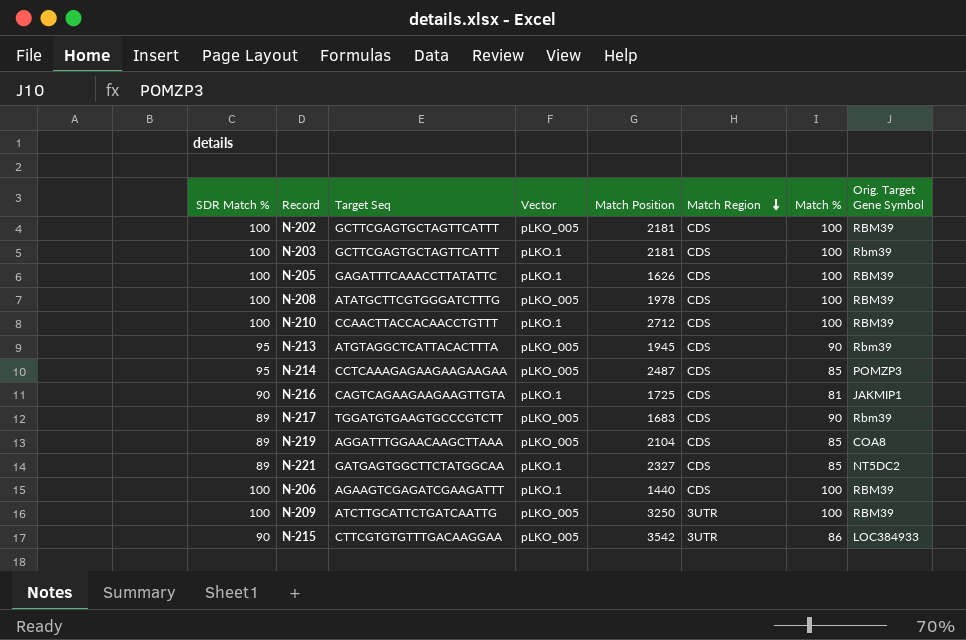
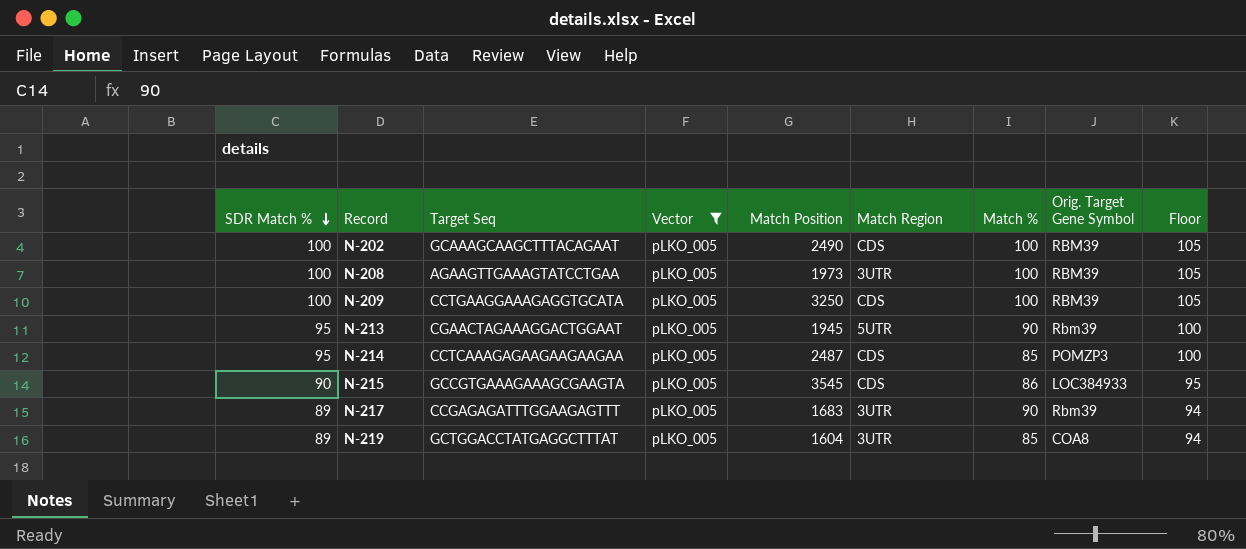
filter: none -> Vector = pLKO_005
row order: Match Region descending -> SDR Match % descending
column Floor | formula: none -> [SDR Match %] + 5
N-202 | Target Seq: GCTTCGAGTGCTAGTTCATTT -> GCAAAGCAAGCTTTACAGAAT
N-202 | Match Position: 2181 -> 2490
N-208 | Target Seq: ATATGCTTCGTGGGATCTTTG -> AGAAGTTGAAAGTATCCTGAA
N-208 | Match Position: 1978 -> 1973
N-208 | Match Region: CDS -> 3UTR
N-209 | Target Seq: ATCTTGCATTCTGATCAATTG -> CCTGAAGGAAAGAGGTGCATA
N-209 | Match Region: 3UTR -> CDS
N-213 | Target Seq: ATGTAGGCTCATTACACTTTA -> CGAACTAGAAAGGACTGGAAT
N-213 | Match Region: CDS -> 5UTR
N-215 | Target Seq: CTTCGTGTGTTTGACAAGGAA -> GCCGTGAAAGAAAGCGAAGTA
N-215 | Match Position: 3542 -> 3545
N-215 | Match Region: 3UTR -> CDS
N-217 | Target Seq: TGGATGTGAAGTGCCCGTCTT -> CCGAGAGATTTGGAAGAGTTT
N-217 | Match Region: CDS -> 3UTR
N-219 | Target Seq: AGGATTTGGAACAAGCTTAAA -> GCTGGACCTATGAGGCTTTAT
N-219 | Match Position: 2104 -> 1604
N-219 | Match Region: CDS -> 3UTR

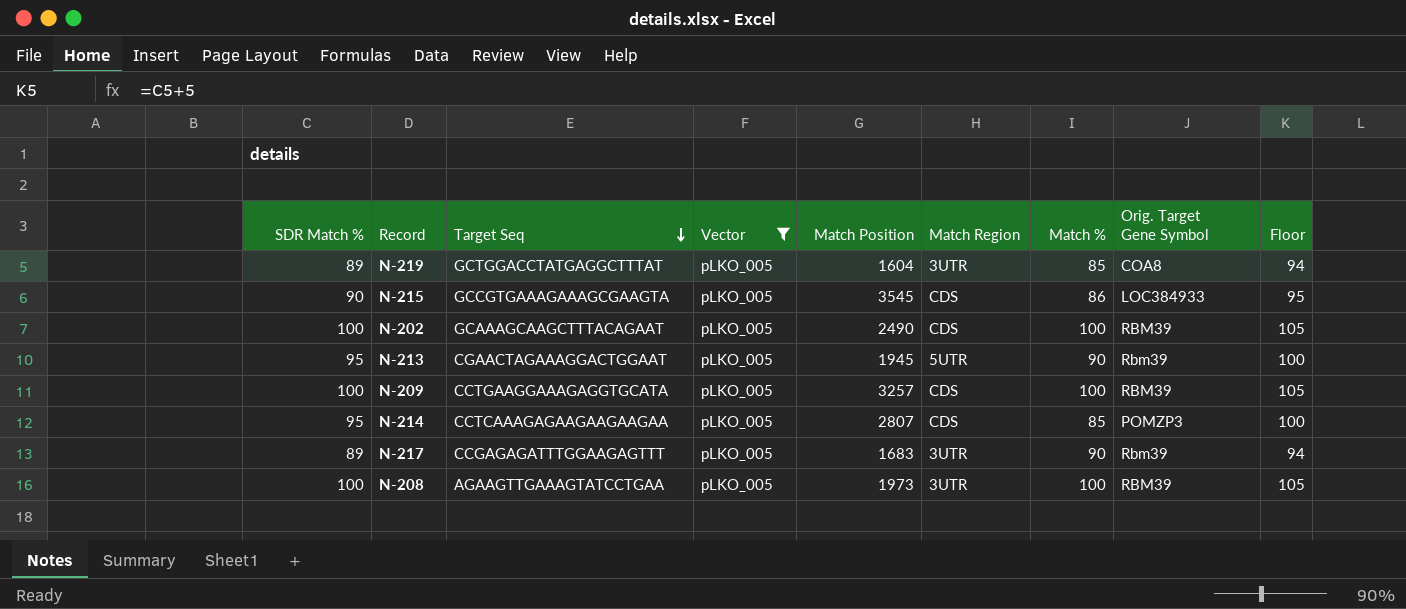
row order: SDR Match % descending -> Target Seq descending
N-209 | Match Position: 3250 -> 3257
N-214 | Match Position: 2487 -> 2807

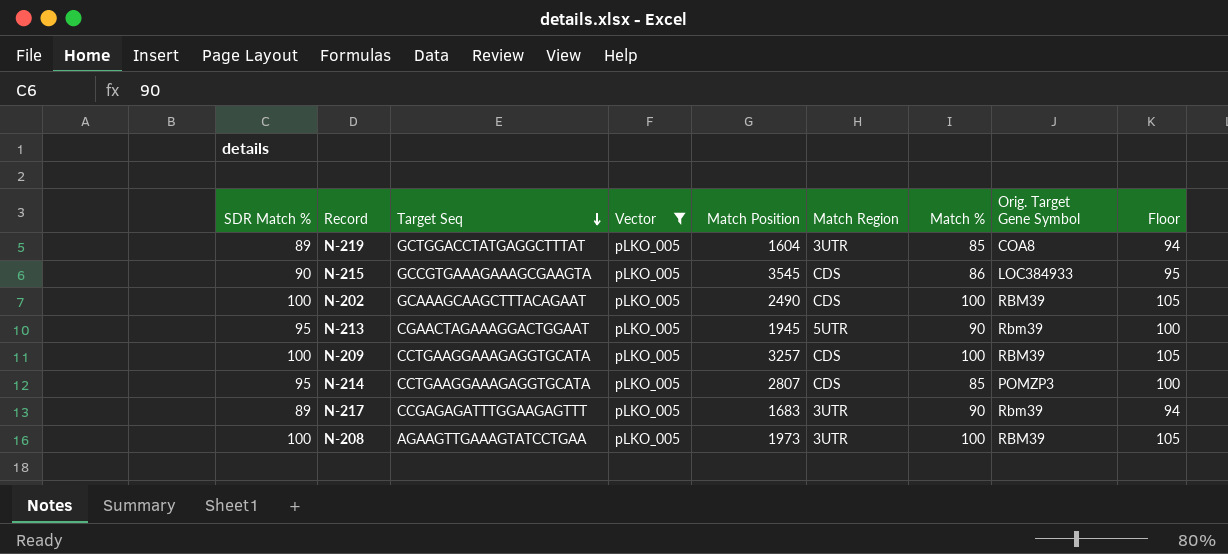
N-214 | Target Seq: CCTCAAAGAGAAGAAGAAGAA -> CCTGAAGGAAAGAGGTGCATA

